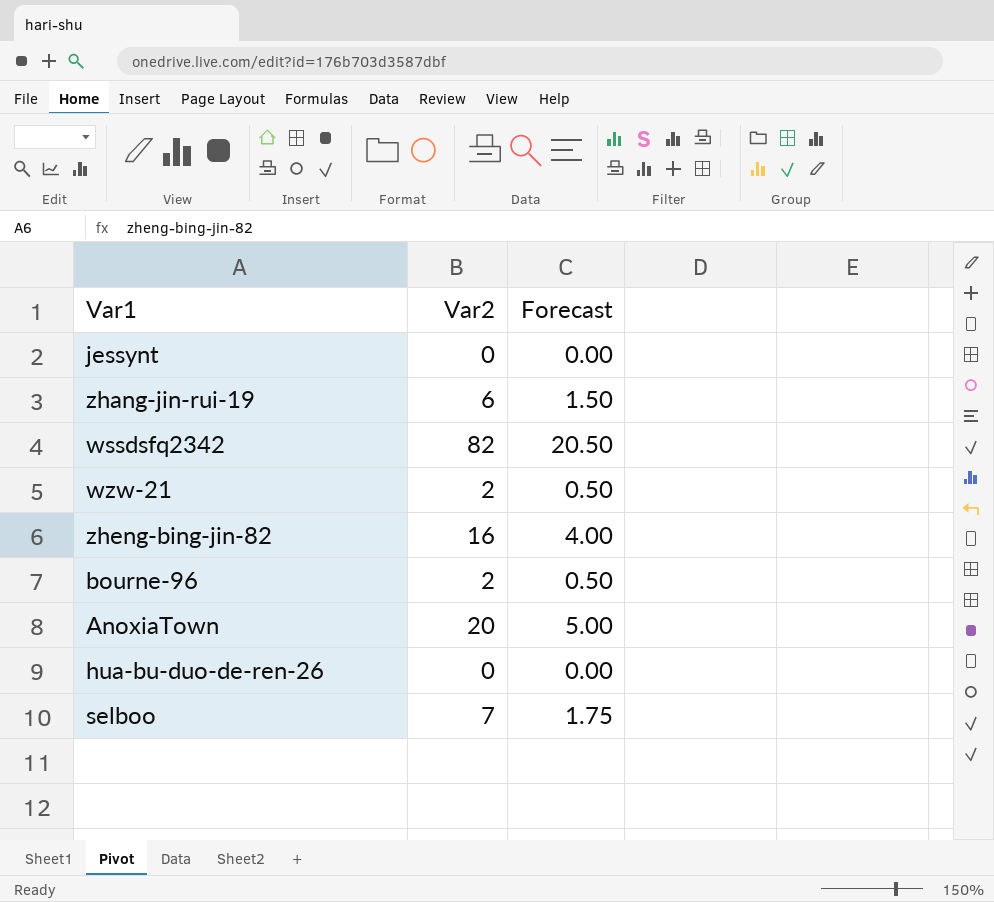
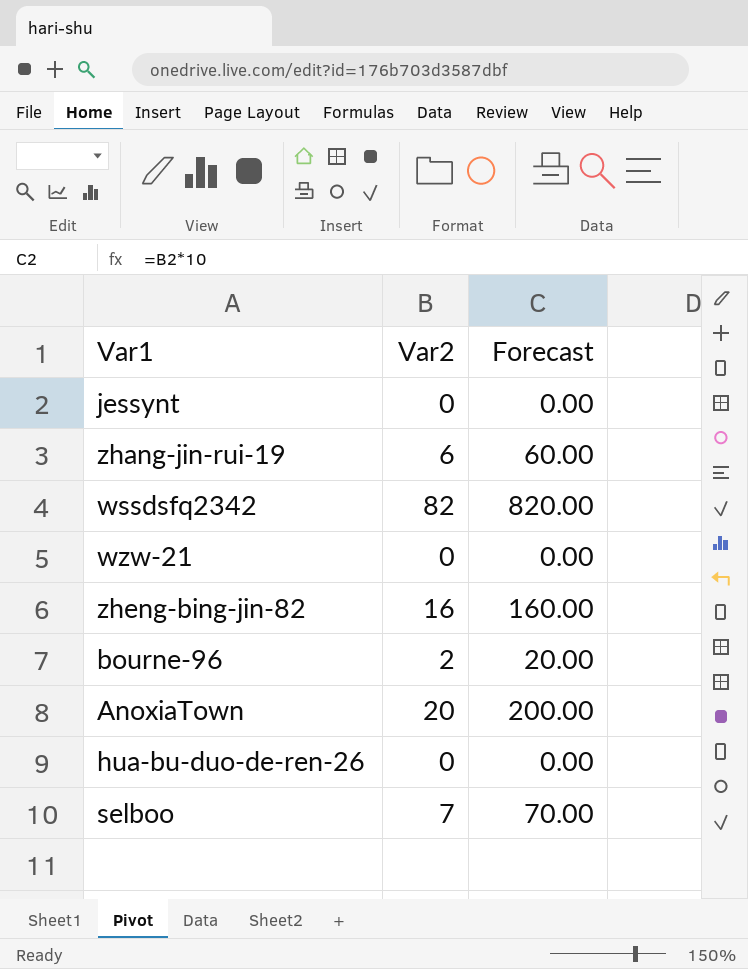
column Forecast | formula: [Var2] * 0.25 -> [Var2] * 10
wzw-21 | Var2: 2 -> 0

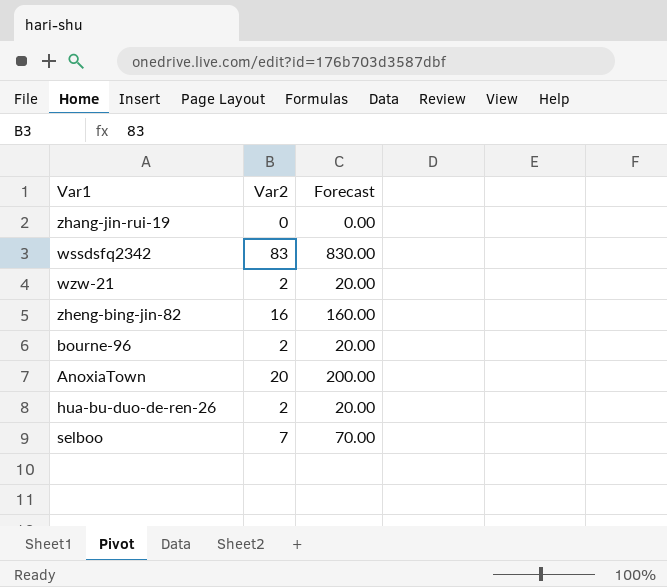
row jessynt: 0 | 0.00 -> none
zhang-jin-rui-19 | Var2: 6 -> 0
zhang-jin-rui-19 | Forecast: 60.00 -> 0.00
wssdsfq2342 | Var2: 82 -> 83
wssdsfq2342 | Forecast: 820.00 -> 830.00
wzw-21 | Var2: 0 -> 2
wzw-21 | Forecast: 0.00 -> 20.00
hua-bu-duo-de-ren-26 | Var2: 0 -> 2
hua-bu-duo-de-ren-26 | Forecast: 0.00 -> 20.00

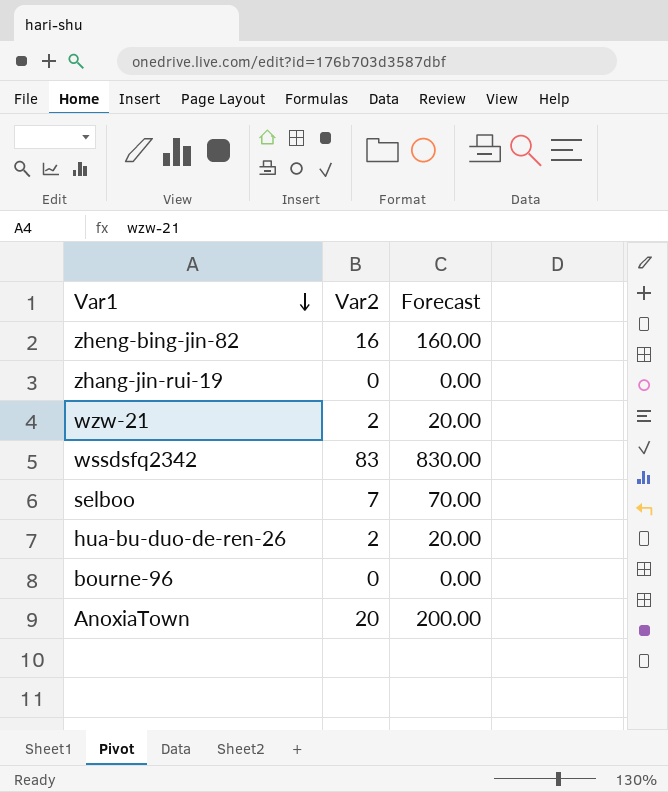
row order: none -> Var1 descending
bourne-96 | Var2: 2 -> 0
bourne-96 | Forecast: 20.00 -> 0.00

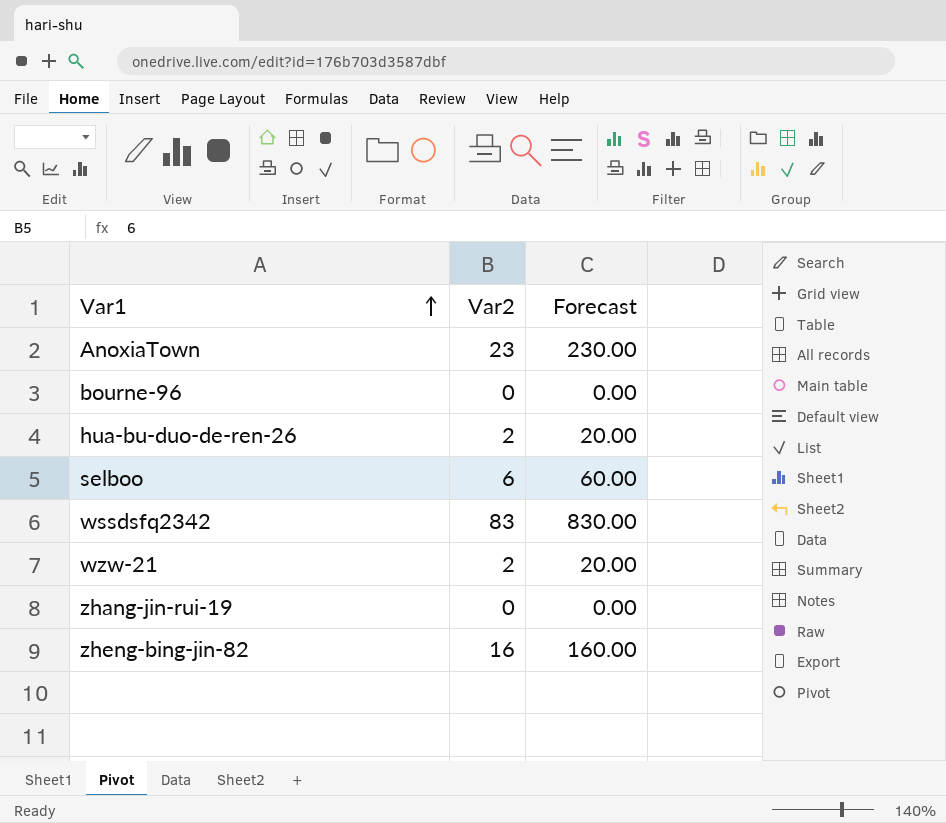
row order: Var1 descending -> Var1 ascending
AnoxiaTown | Var2: 20 -> 23
AnoxiaTown | Forecast: 200.00 -> 230.00
selboo | Var2: 7 -> 6
selboo | Forecast: 70.00 -> 60.00

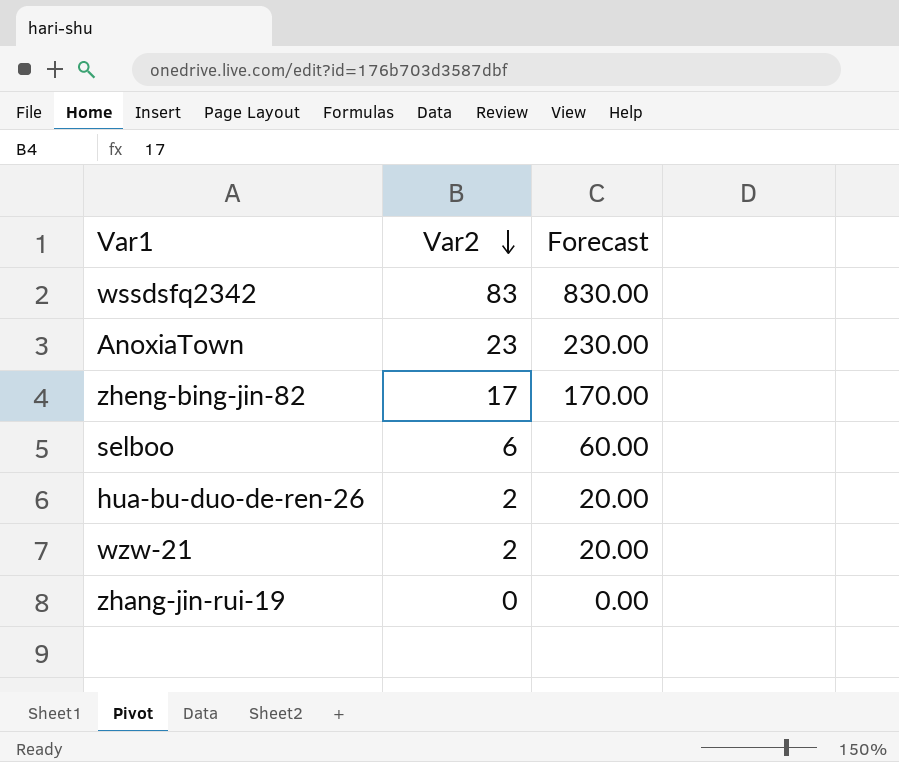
row order: Var1 ascending -> Var2 descending
row bourne-96: 0 | 0.00 -> none
zheng-bing-jin-82 | Var2: 16 -> 17
zheng-bing-jin-82 | Forecast: 160.00 -> 170.00

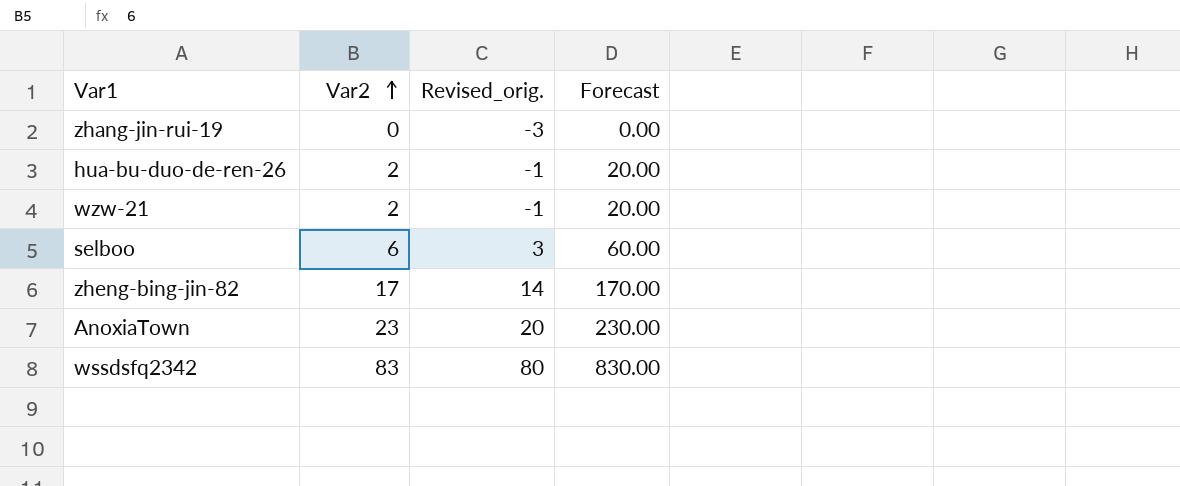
row order: Var2 descending -> Var2 ascending
column Revised_orig. | formula: none -> [Var2] - 3

